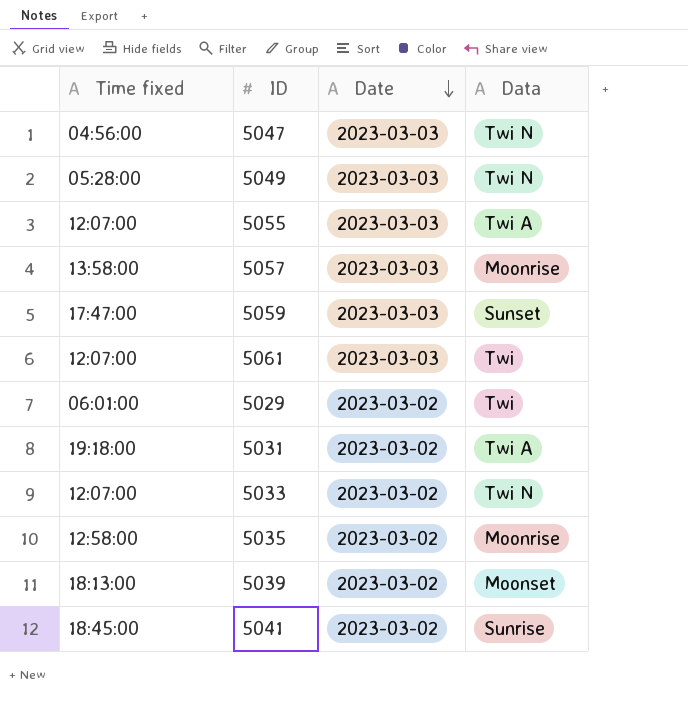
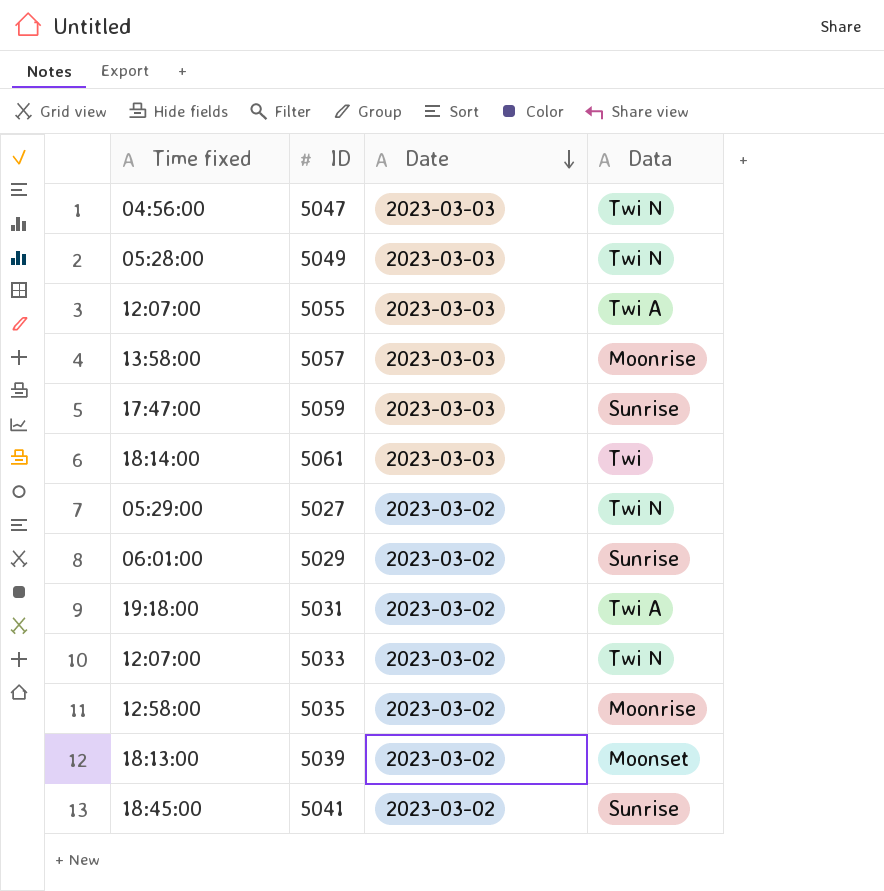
5059 | Data: Sunset -> Sunrise
5061 | Time fixed: 12:07:00 -> 18:14:00
row 5027: none -> 05:29:00 | 2023-03-02 | Twi N
5029 | Data: Twi -> Sunrise

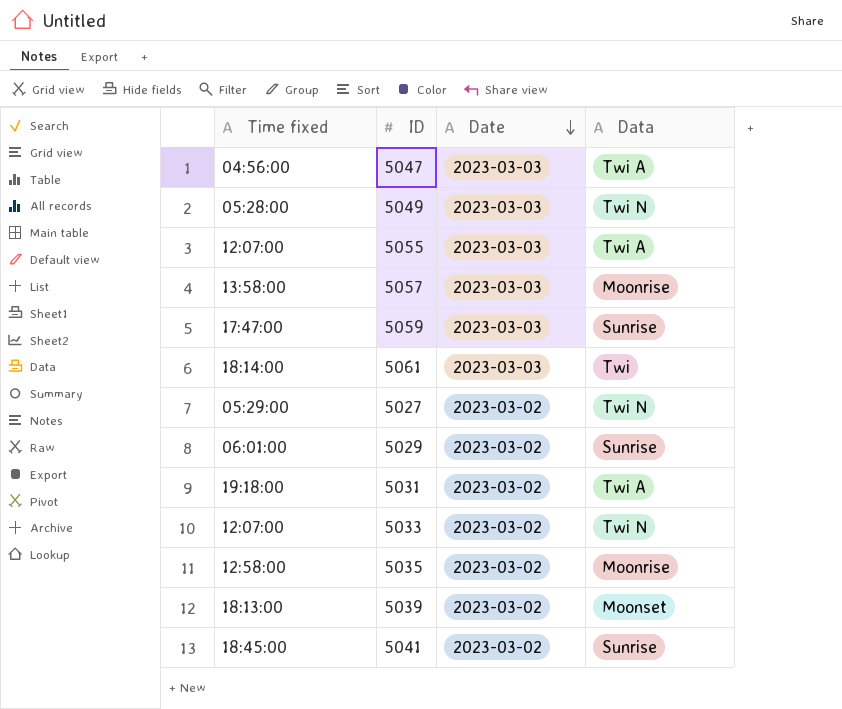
5047 | Data: Twi N -> Twi A

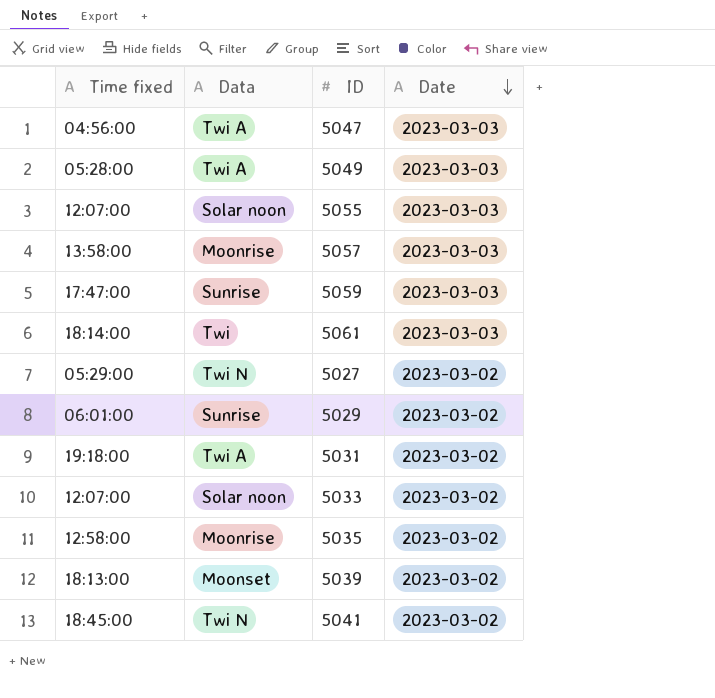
column Data | position: 4 -> 2
5049 | Data: Twi N -> Twi A
5055 | Data: Twi A -> Solar noon
5033 | Data: Twi N -> Solar noon
5041 | Data: Sunrise -> Twi N

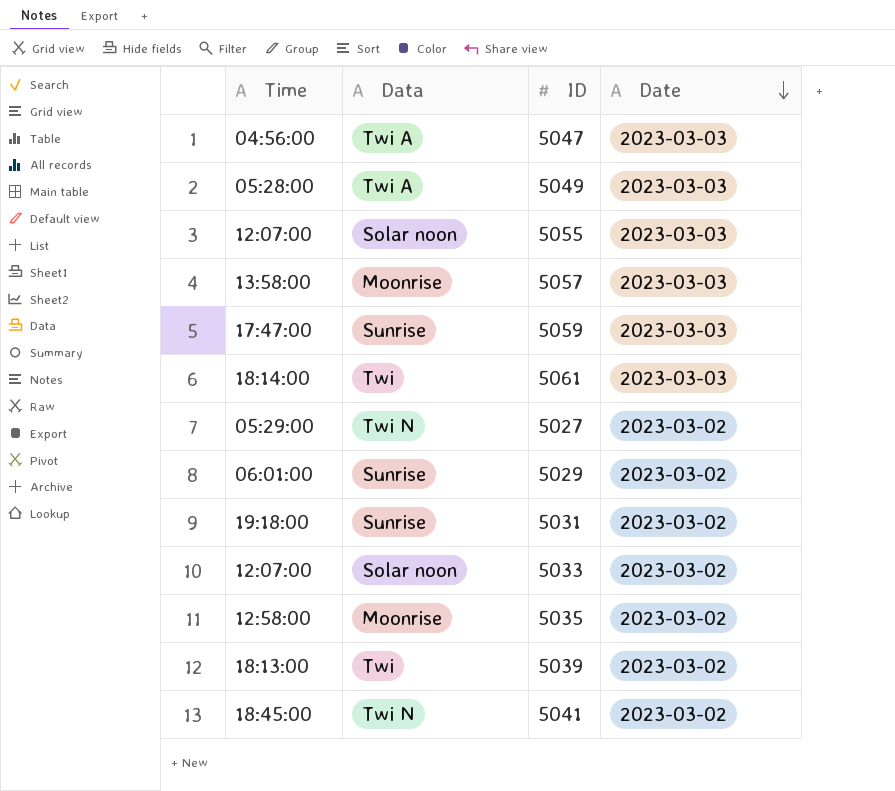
column name: Time fixed -> Time
5031 | Data: Twi A -> Sunrise
5039 | Data: Moonset -> Twi

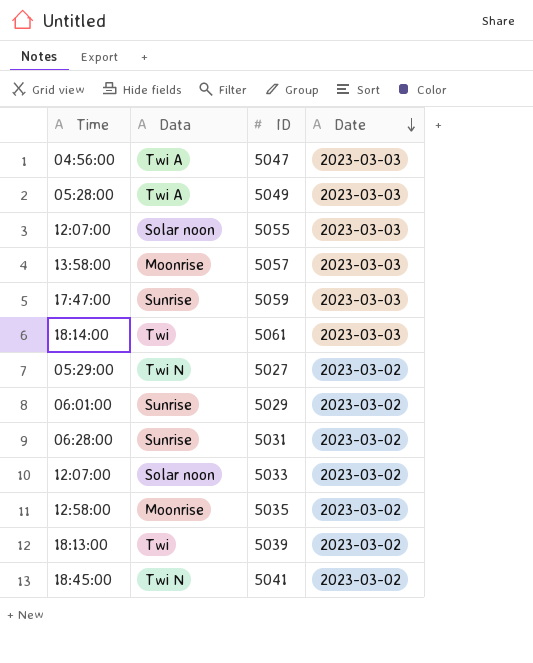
5031 | Time: 19:18:00 -> 06:28:00

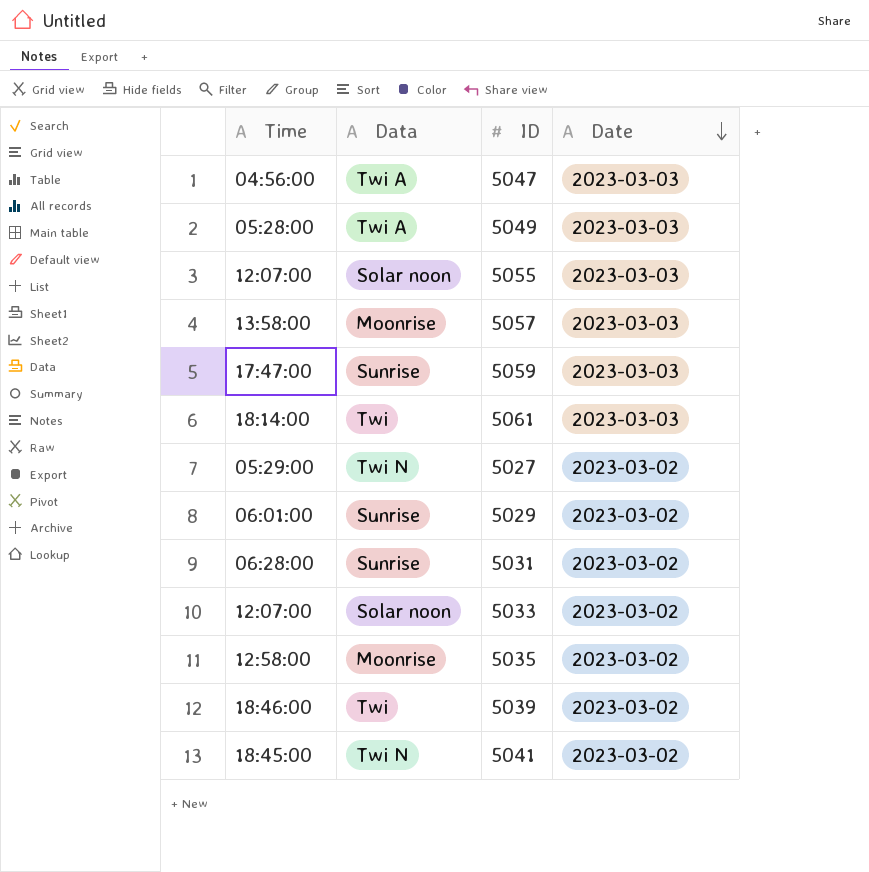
5039 | Time: 18:13:00 -> 18:46:00

